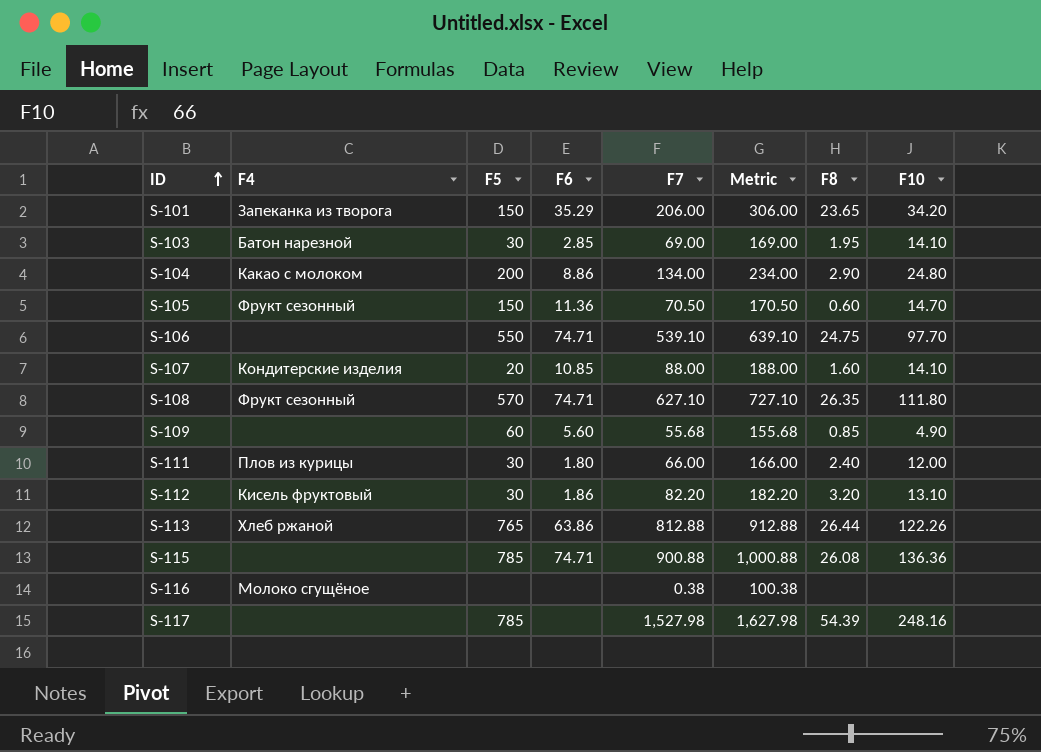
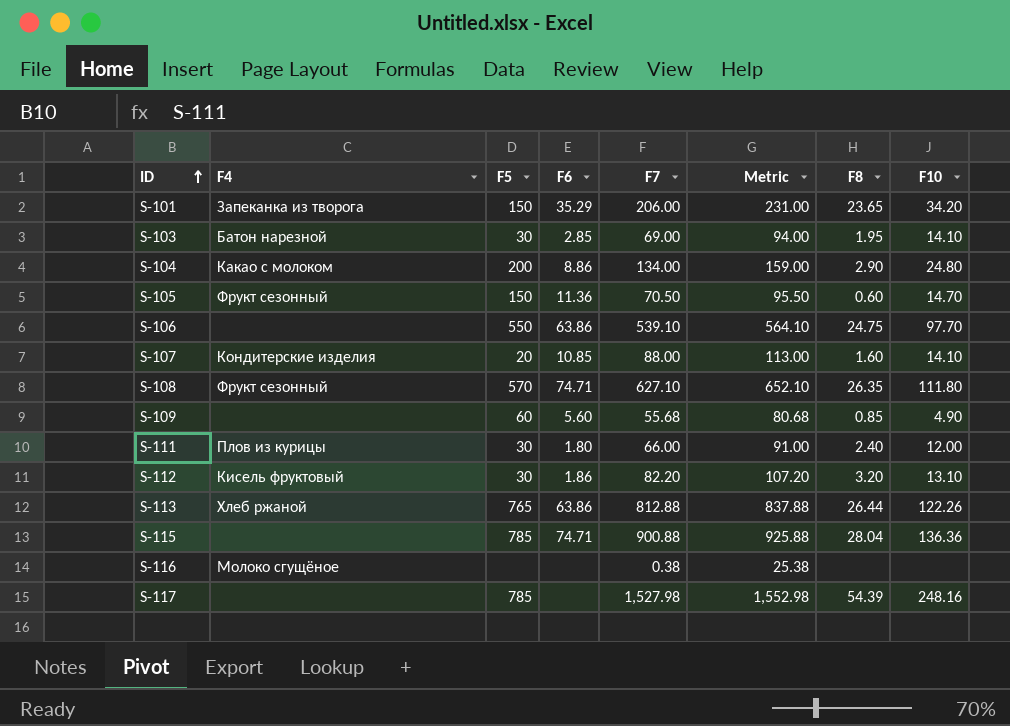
column Metric | formula: [F7] + 100 -> [F7] + 25
S-106 | F6: 74.71 -> 63.86
S-115 | F8: 26.08 -> 28.04

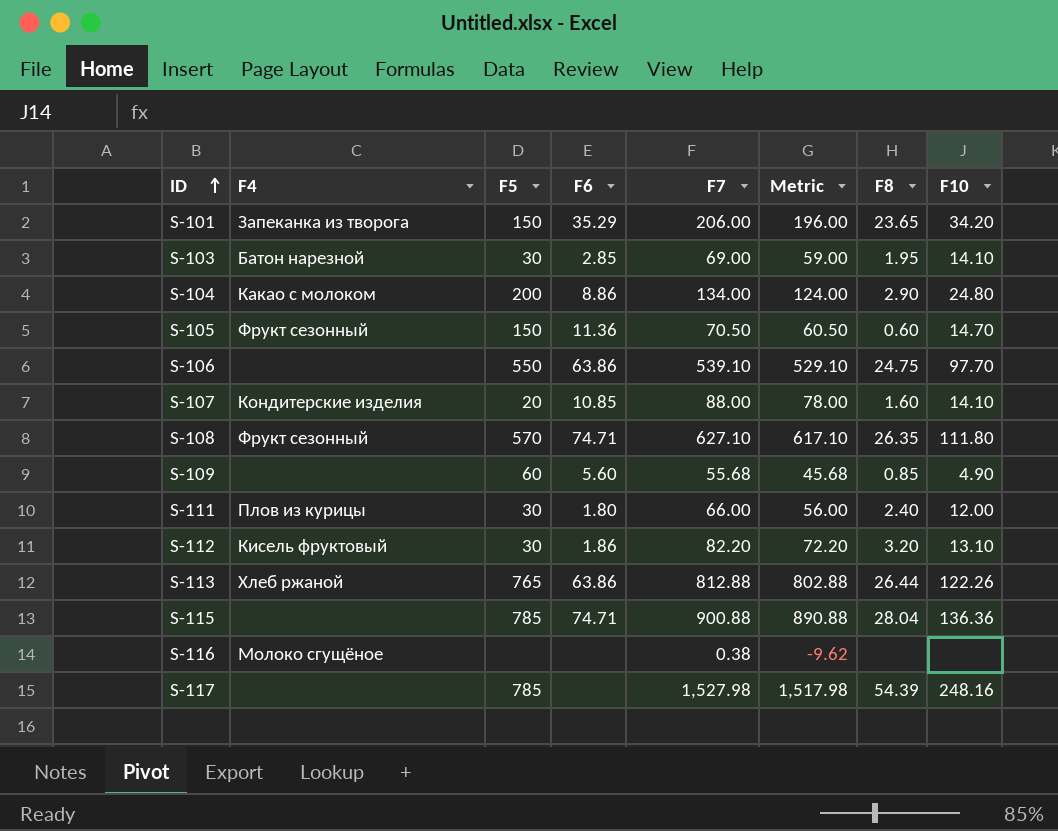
column Metric | formula: [F7] + 25 -> [F7] - 10

